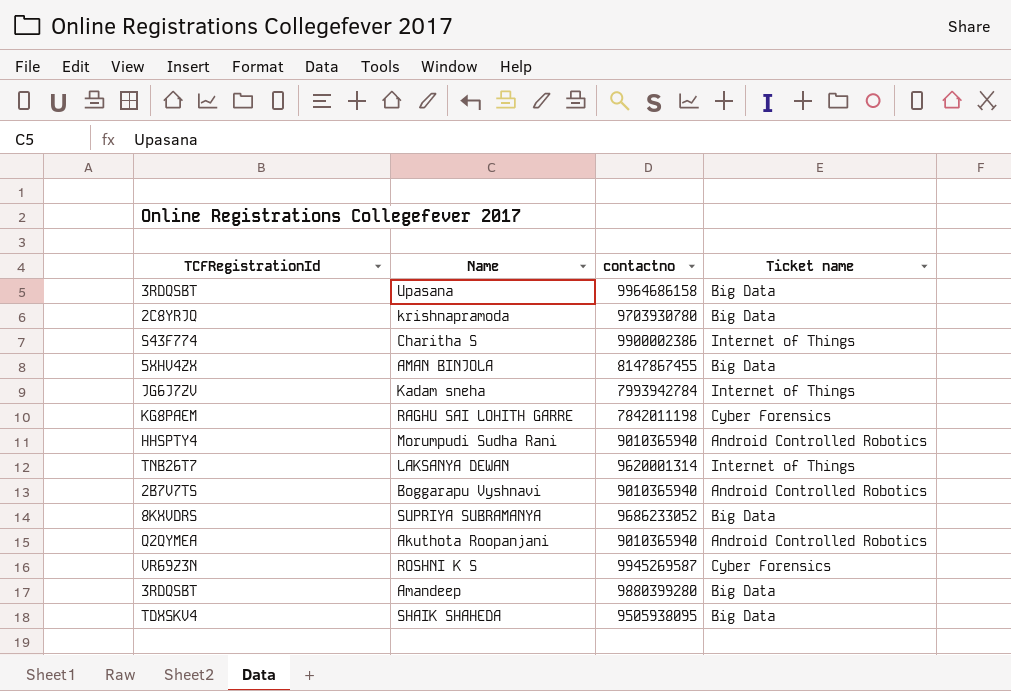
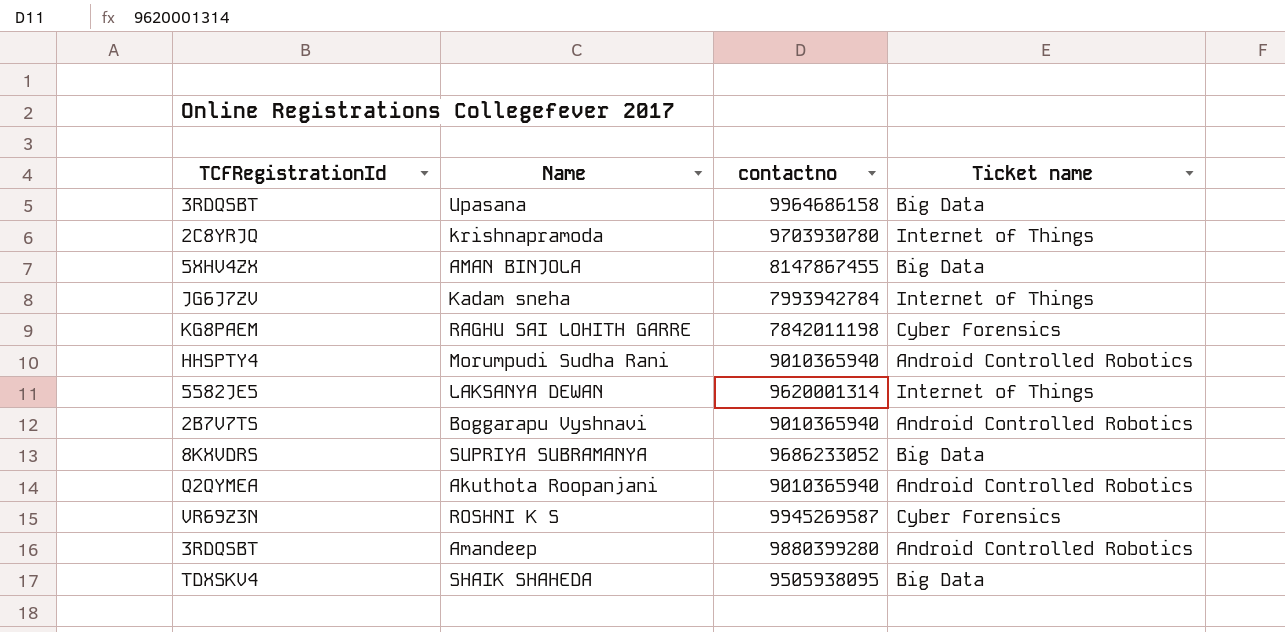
row Charitha S: S43F774 | 9900002386 | Internet of Things -> none
krishnapramoda | Ticket name: Big Data -> Internet of Things
LAKSANYA DEWAN | TCFRegistrationId: TNB26T7 -> 5582JE5
Amandeep | Ticket name: Big Data -> Android Controlled Robotics

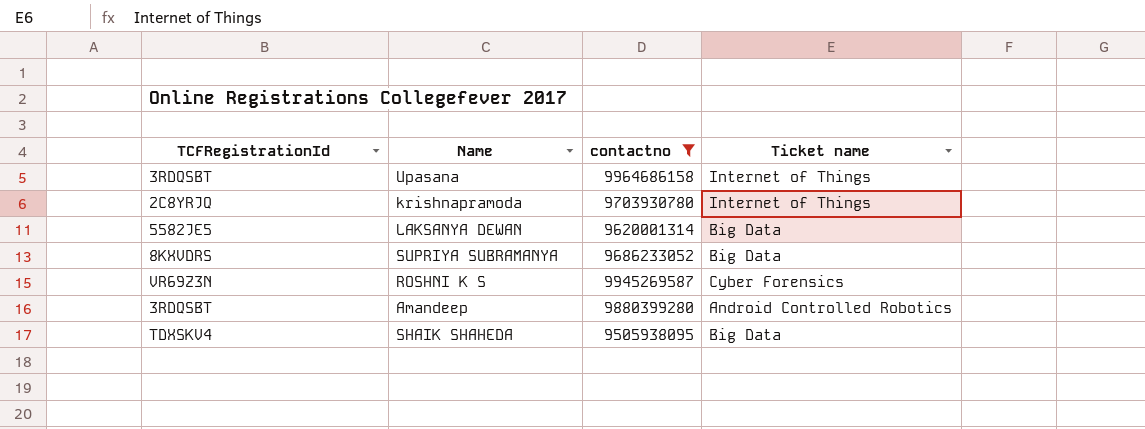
filter: none -> contactno >= 9505938095
Upasana | Ticket name: Big Data -> Internet of Things
LAKSANYA DEWAN | Ticket name: Internet of Things -> Big Data

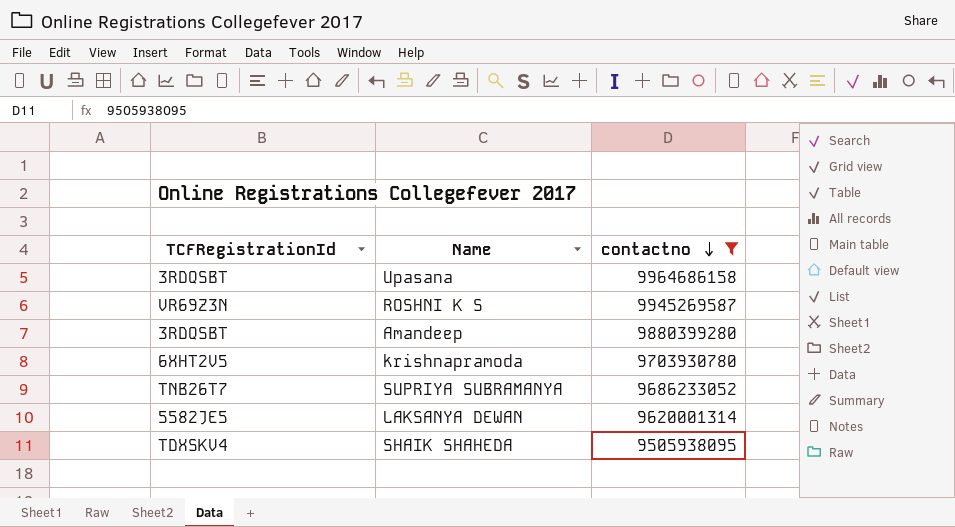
row order: none -> contactno descending
column Ticket name | position: 4 -> none
krishnapramoda | TCFRegistrationId: 2C8YRJQ -> 6XHT2V5
SUPRIYA SUBRAMANYA | TCFRegistrationId: 8KXVDRS -> TNB26T7

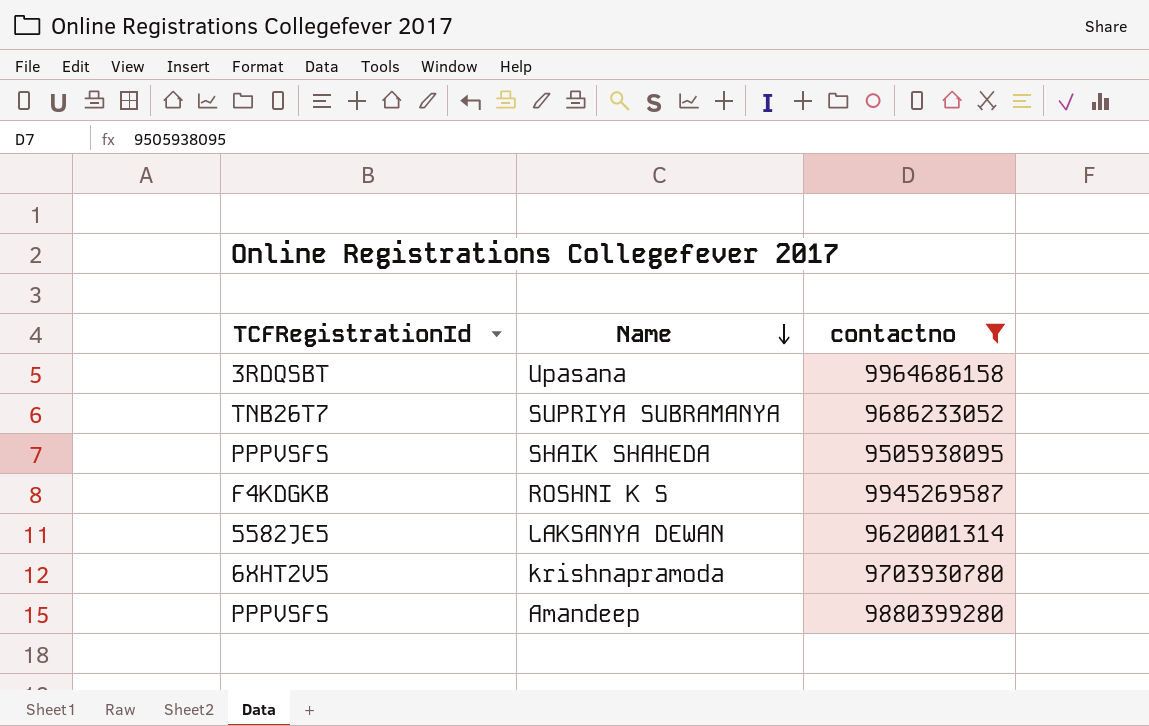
row order: contactno descending -> Name descending
SHAIK SHAHEDA | TCFRegistrationId: TDXSKV4 -> PPPVSFS
ROSHNI K S | TCFRegistrationId: VR69Z3N -> F4KDGKB
Amandeep | TCFRegistrationId: 3RDQSBT -> PPPVSFS

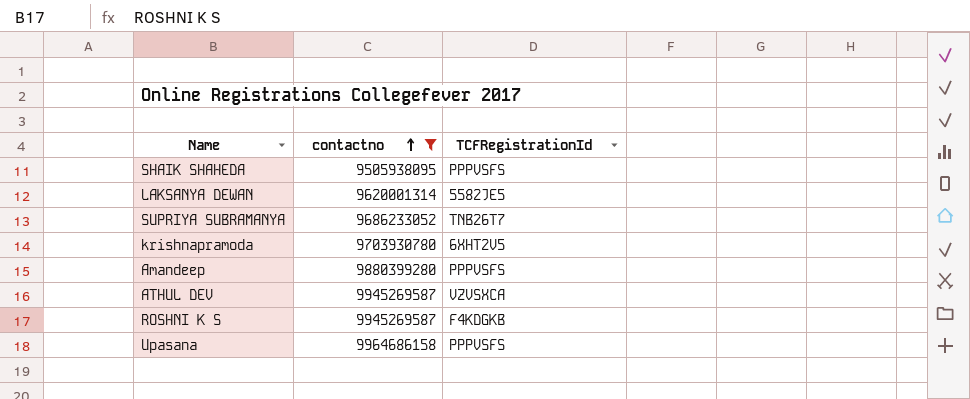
row order: Name descending -> contactno ascending
column TCFRegistrationId | position: 1 -> 3
row ATHUL DEV: none -> 9945269587 | VZVSXCA
Upasana | TCFRegistrationId: 3RDQSBT -> PPPVSFS

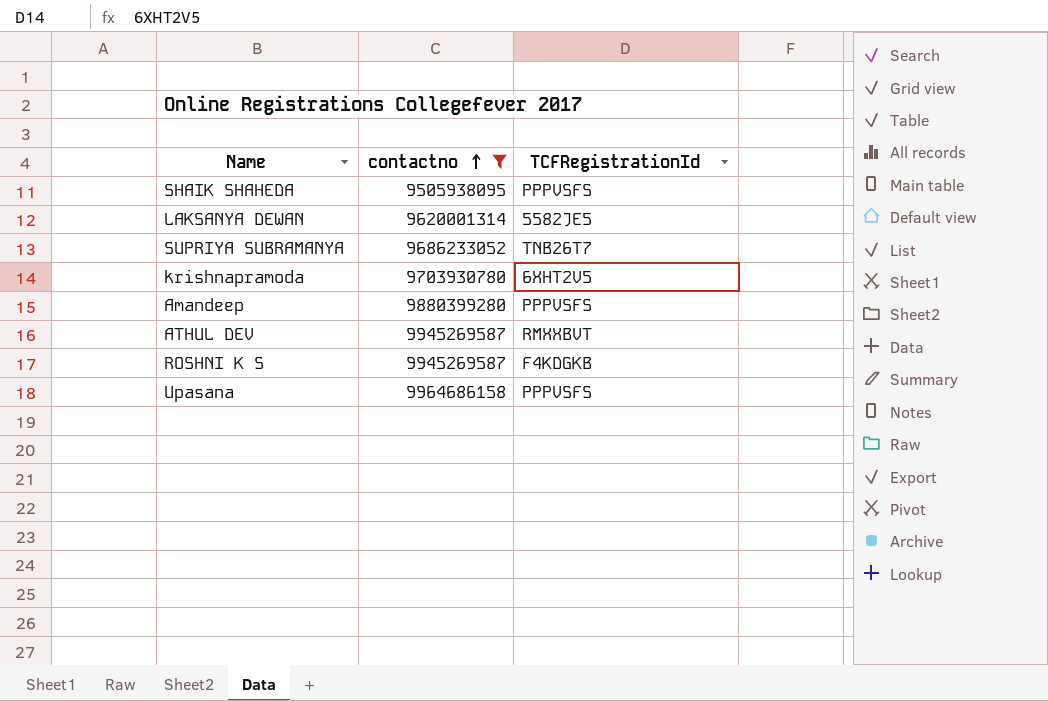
ATHUL DEV | TCFRegistrationId: VZVSXCA -> RMXXBVT

